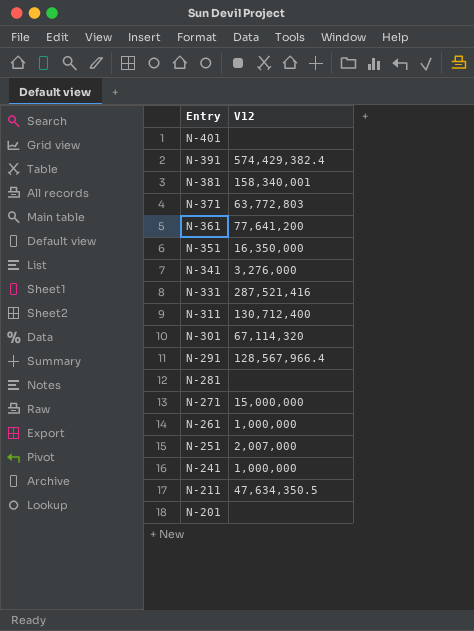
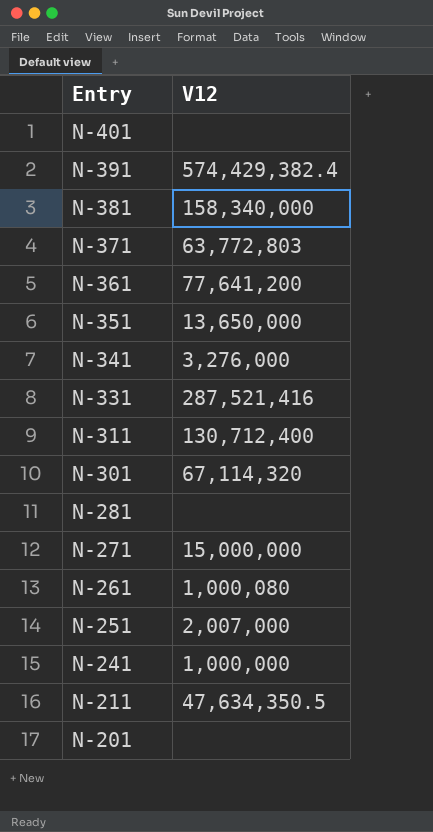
row N-291: 128,567,966.4 -> none
N-381 | V12: 158,340,001 -> 158,340,000
N-351 | V12: 16,350,000 -> 13,650,000
N-261 | V12: 1,000,000 -> 1,000,080

